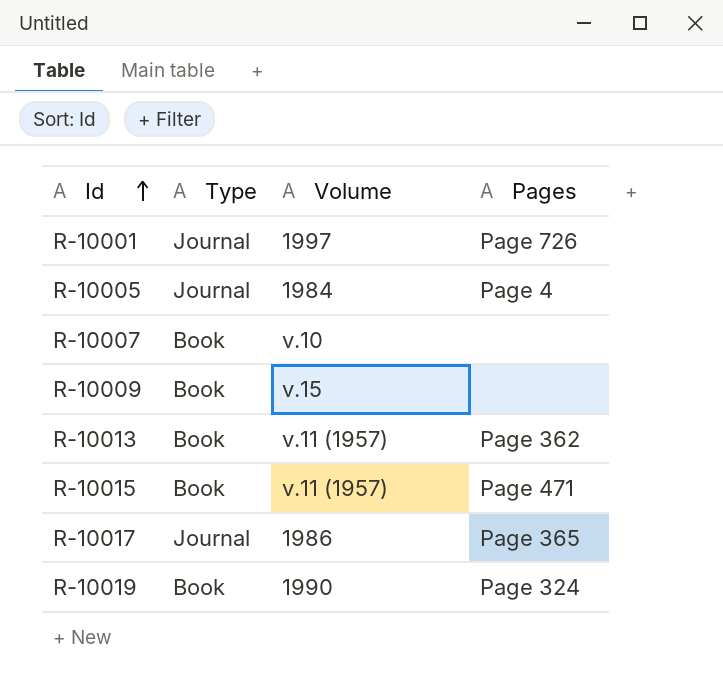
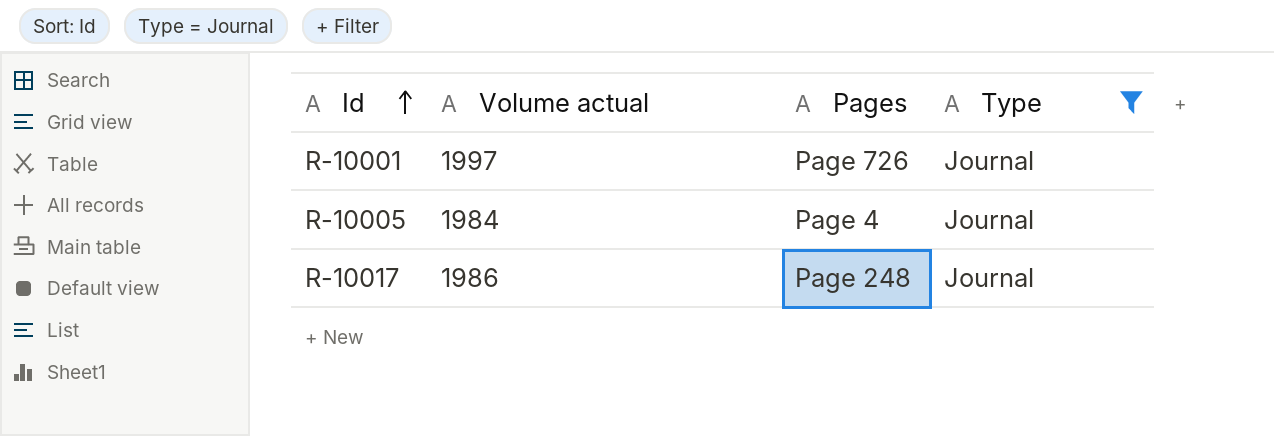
filter: none -> Type = Journal
column name: Volume -> Volume actual
column Type | position: 2 -> 4
R-10017 | Pages: Page 365 -> Page 248

